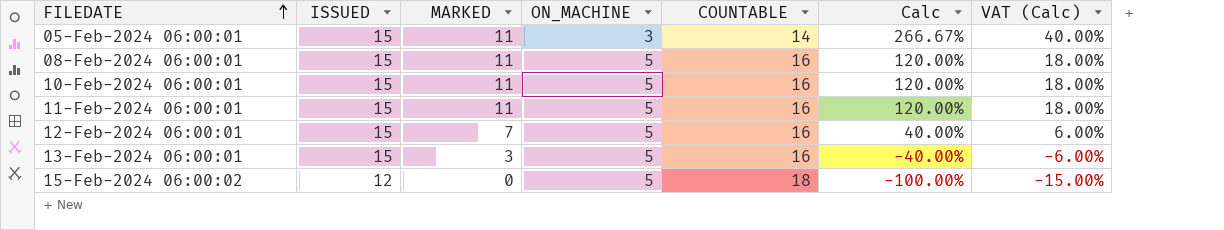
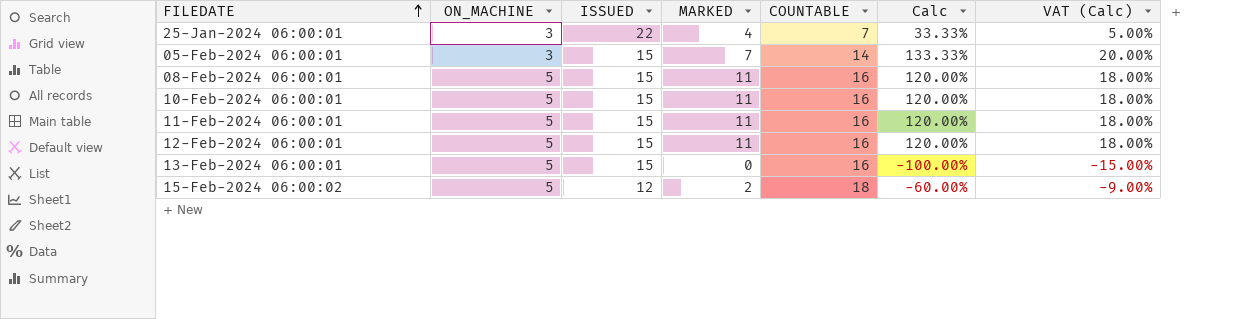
column ON_MACHINE | position: 4 -> 2
row 25-Jan-2024 06:00:01: none -> 3 | 22 | 4 | 7 | 33.33% | 5.00%
05-Feb-2024 06:00:01 | MARKED: 11 -> 7
05-Feb-2024 06:00:01 | Calc: 266.67% -> 133.33%
05-Feb-2024 06:00:01 | VAT (Calc): 40.00% -> 20.00%
12-Feb-2024 06:00:01 | MARKED: 7 -> 11
12-Feb-2024 06:00:01 | Calc: 40.00% -> 120.00%
12-Feb-2024 06:00:01 | VAT (Calc): 6.00% -> 18.00%
13-Feb-2024 06:00:01 | MARKED: 3 -> 0
13-Feb-2024 06:00:01 | Calc: -40.00% -> -100.00%
13-Feb-2024 06:00:01 | VAT (Calc): -6.00% -> -15.00%
15-Feb-2024 06:00:02 | MARKED: 0 -> 2
15-Feb-2024 06:00:02 | Calc: -100.00% -> -60.00%
15-Feb-2024 06:00:02 | VAT (Calc): -15.00% -> -9.00%

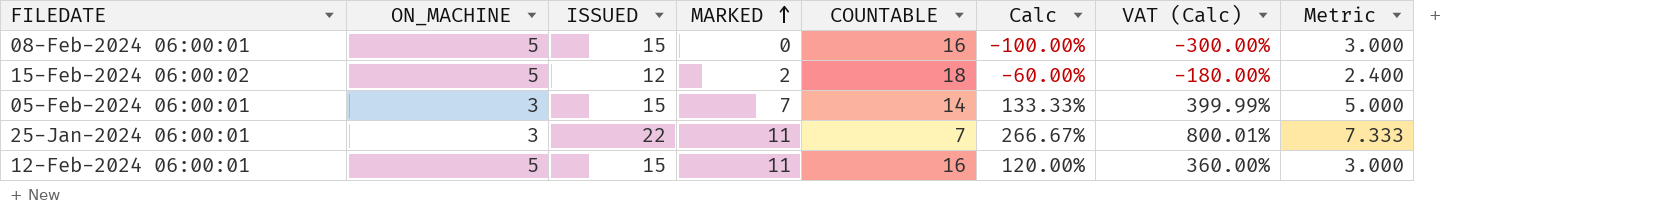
row order: FILEDATE ascending -> MARKED ascending
column VAT (Calc) | formula: [Calc] * 0.15 -> [Calc] * 3
column Metric | formula: none -> [ISSUED] / [ON_MACHINE]
row 10-Feb-2024 06:00:01: 5 | 15 | 11 | 16 | 120.00% | 18.00% -> none
row 11-Feb-2024 06:00:01: 5 | 15 | 11 | 16 | 120.00% | 18.00% -> none
row 13-Feb-2024 06:00:01: 5 | 15 | 0 | 16 | -100.00% | -15.00% -> none
08-Feb-2024 06:00:01 | MARKED: 11 -> 0
08-Feb-2024 06:00:01 | Calc: 120.00% -> -100.00%
25-Jan-2024 06:00:01 | MARKED: 4 -> 11
25-Jan-2024 06:00:01 | Calc: 33.33% -> 266.67%

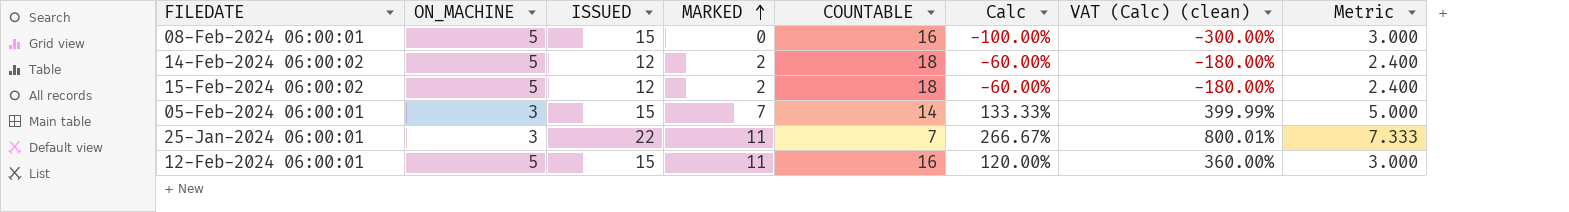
column name: VAT (Calc) -> VAT (Calc) (clean)
row 14-Feb-2024 06:00:02: none -> 5 | 12 | 2 | 18 | -60.00% | -180.00% | 2.400

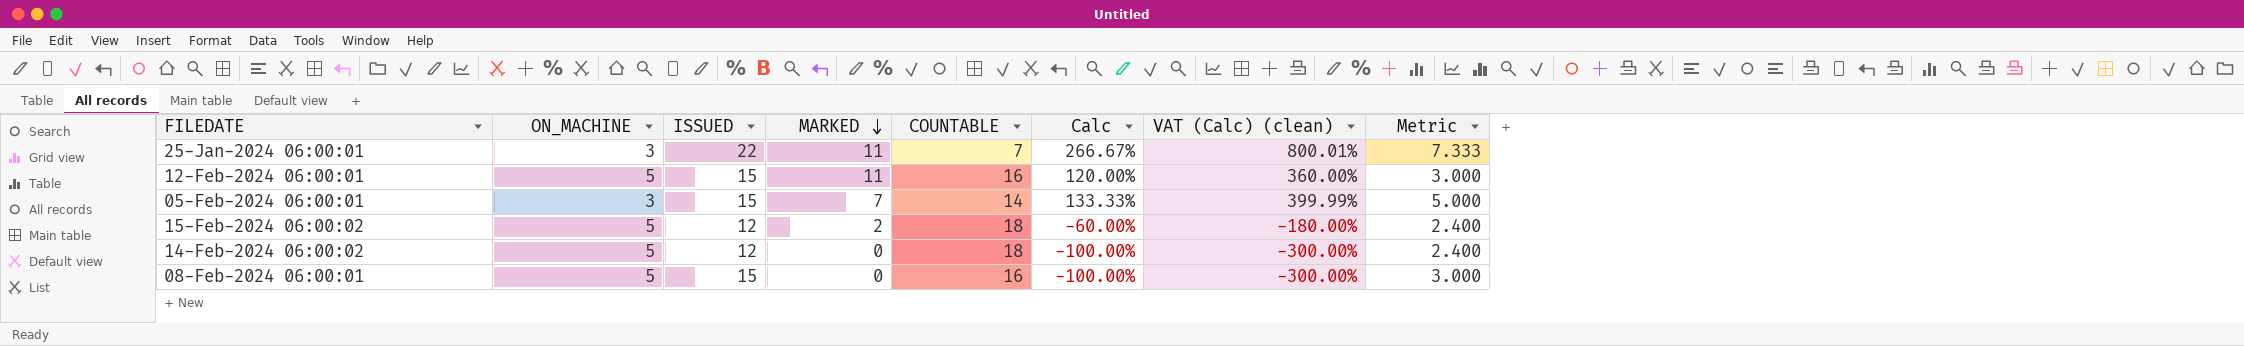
row order: MARKED ascending -> MARKED descending
14-Feb-2024 06:00:02 | MARKED: 2 -> 0
14-Feb-2024 06:00:02 | Calc: -60.00% -> -100.00%
14-Feb-2024 06:00:02 | VAT (Calc) (clean): -180.00% -> -300.00%

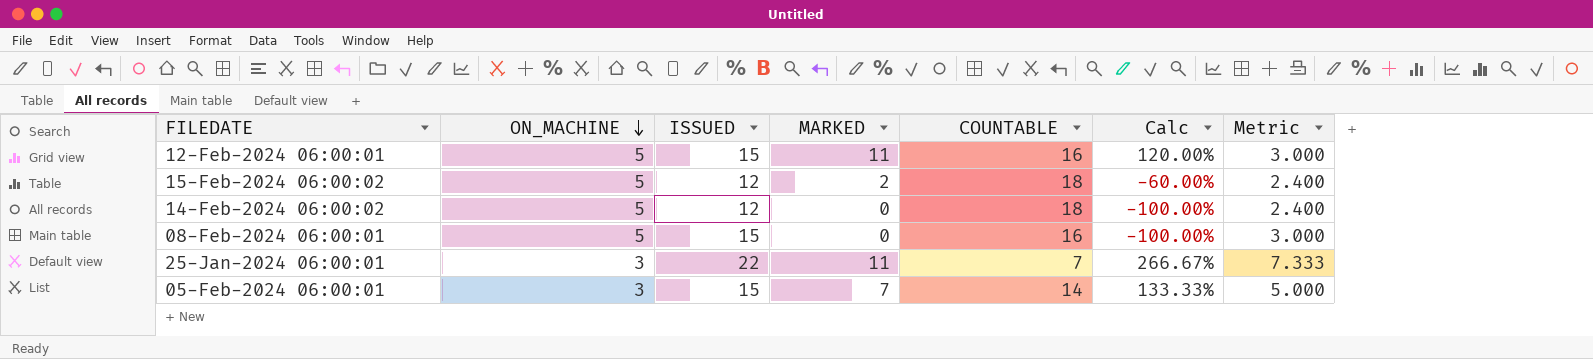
row order: MARKED descending -> ON_MACHINE descending
column VAT (Calc) (clean) | formula: [Calc] * 3 -> none

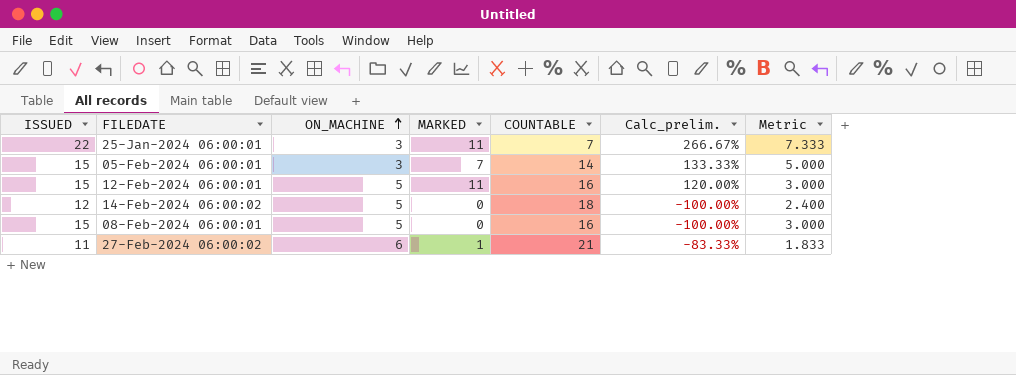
row order: ON_MACHINE descending -> ON_MACHINE ascending
column ISSUED | position: 3 -> 1
column name: Calc -> Calc_prelim.
row 15-Feb-2024 06:00:02: 5 | 12 | 2 | 18 | -60.00% | 2.400 -> none
row 27-Feb-2024 06:00:02: none -> 11 | 6 | 1 | 21 | -83.33% | 1.833

